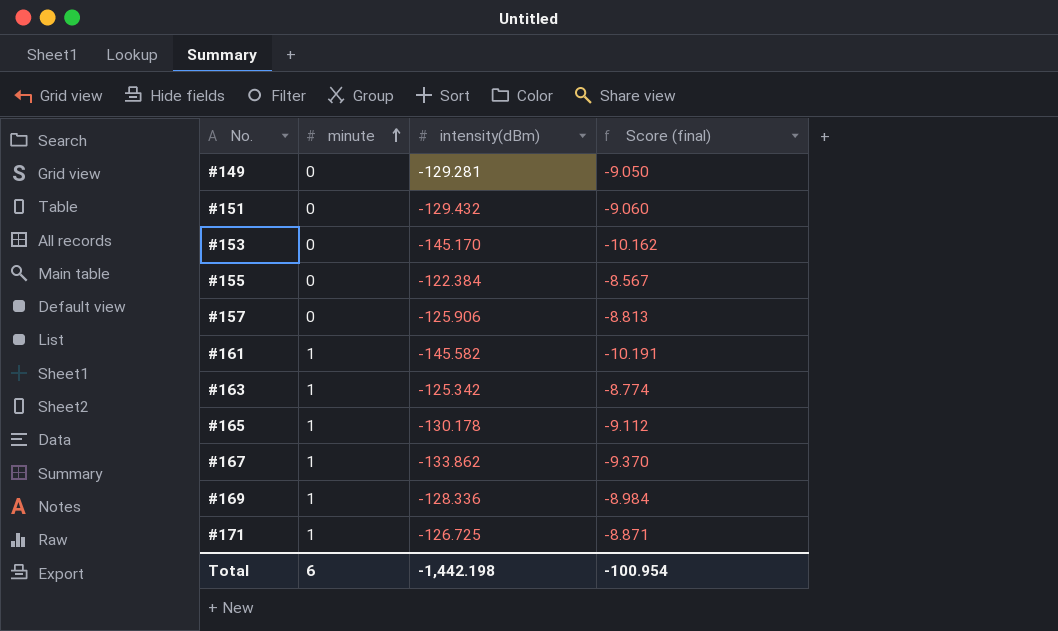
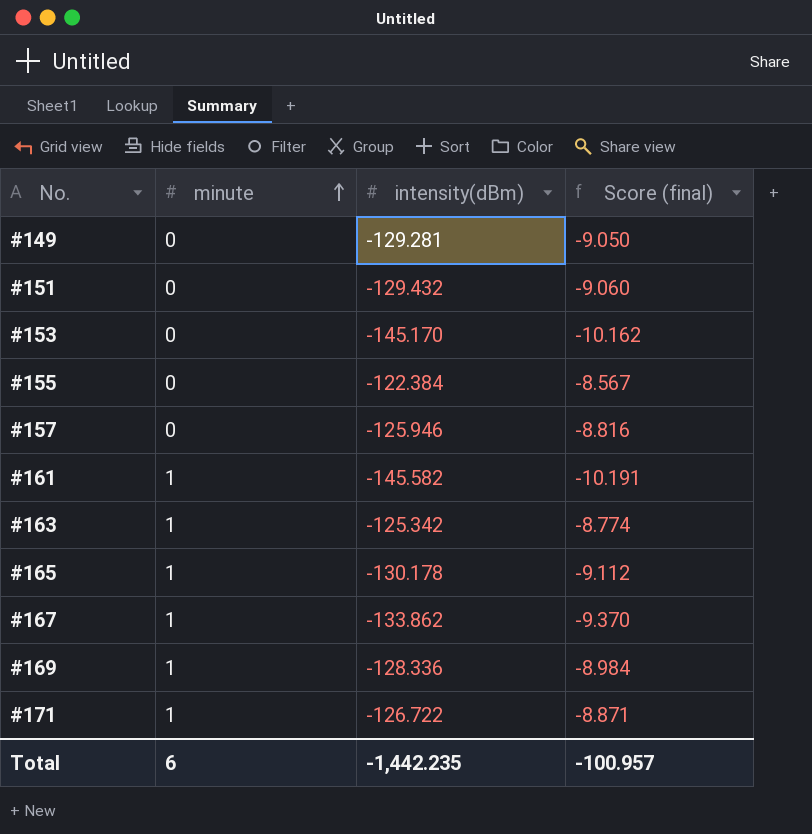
#157 | intensity(dBm): -125.906 -> -125.946
#157 | Score (final): -8.813 -> -8.816
#171 | intensity(dBm): -126.725 -> -126.722
Total | intensity(dBm): -1,442.198 -> -1,442.235
Total | Score (final): -100.954 -> -100.957

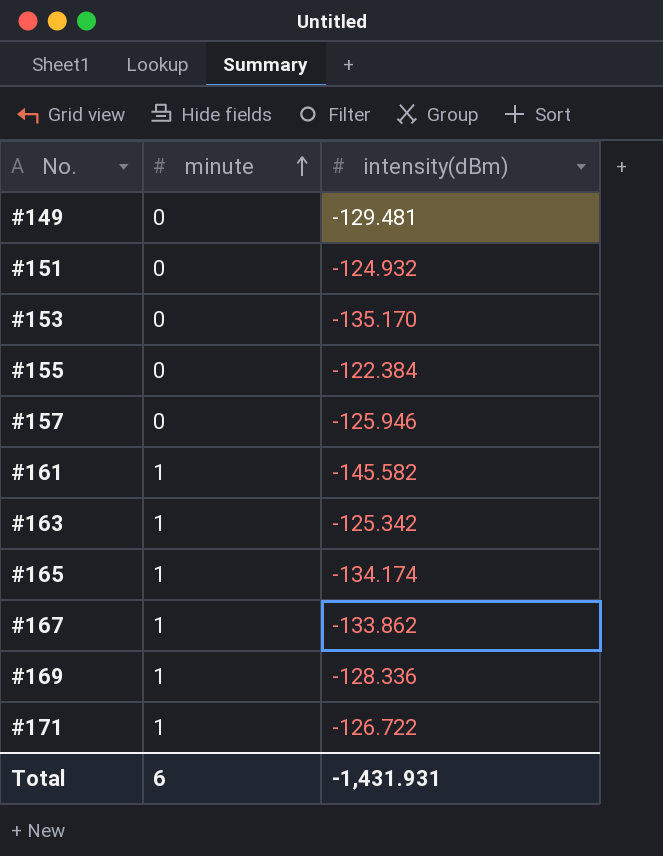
column Score (final) | formula: [intensity(dBm)] * 0.07 -> none
#149 | intensity(dBm): -129.281 -> -129.481
#151 | intensity(dBm): -129.432 -> -124.932
#153 | intensity(dBm): -145.170 -> -135.170
#165 | intensity(dBm): -130.178 -> -134.174
Total | intensity(dBm): -1,442.235 -> -1,431.931

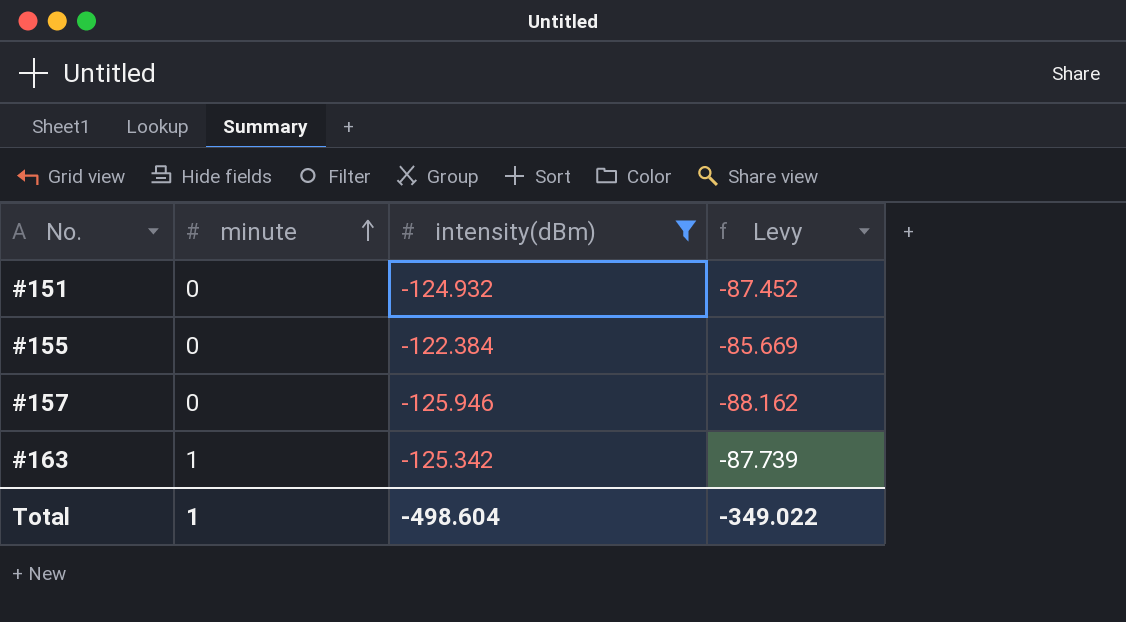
filter: none -> intensity(dBm) >= -125.946
column Levy | formula: none -> [intensity(dBm)] * 0.7
Total | minute: 6 -> 1
Total | intensity(dBm): -1,431.931 -> -498.604

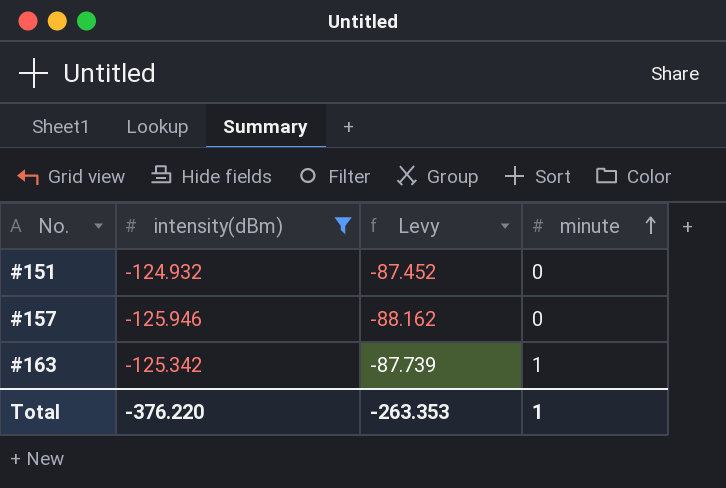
column minute | position: 2 -> 4
row #155: 0 | -122.384 | -85.669 -> none
Total | intensity(dBm): -498.604 -> -376.220
Total | Levy: -349.022 -> -263.353

